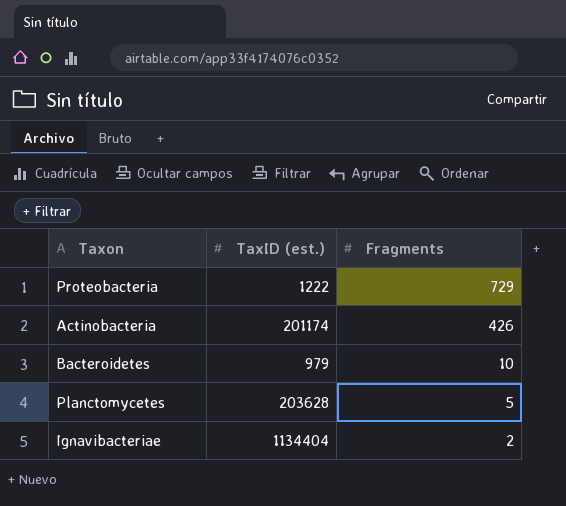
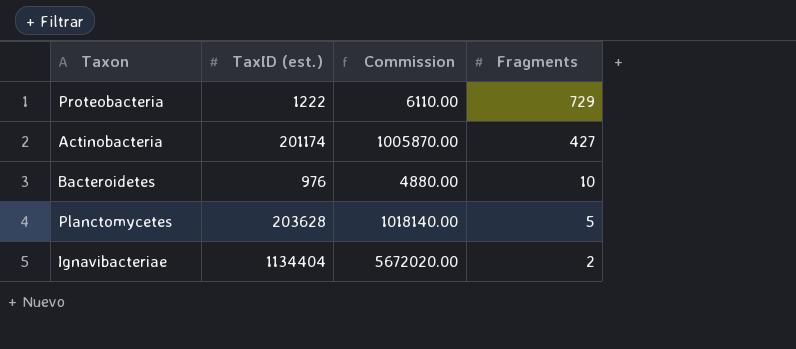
column Commission | formula: none -> [TaxID (est.)] * 5
Actinobacteria | Fragments: 426 -> 427
Bacteroidetes | TaxID (est.): 979 -> 976

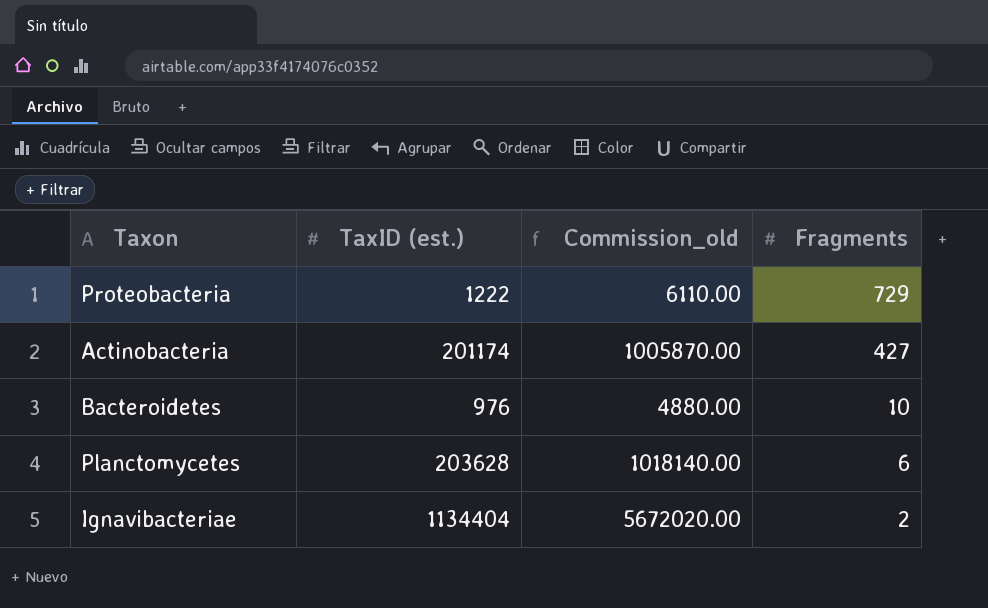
column name: Commission -> Commission_old
Planctomycetes | Fragments: 5 -> 6

